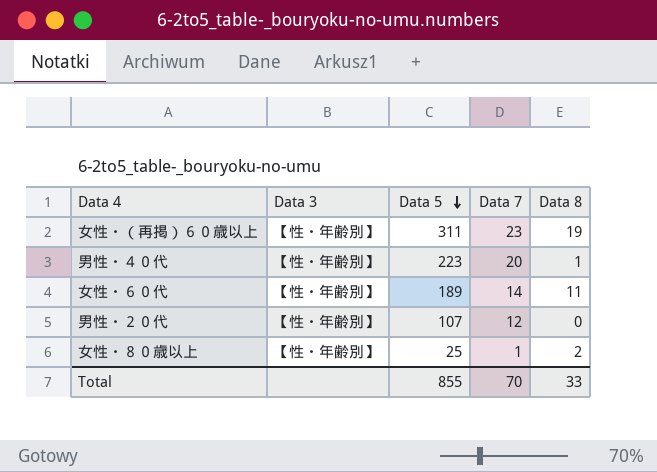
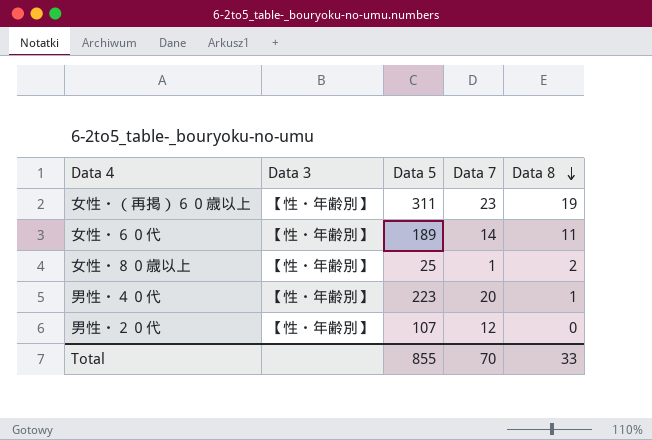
row order: Data 5 descending -> Data 8 descending

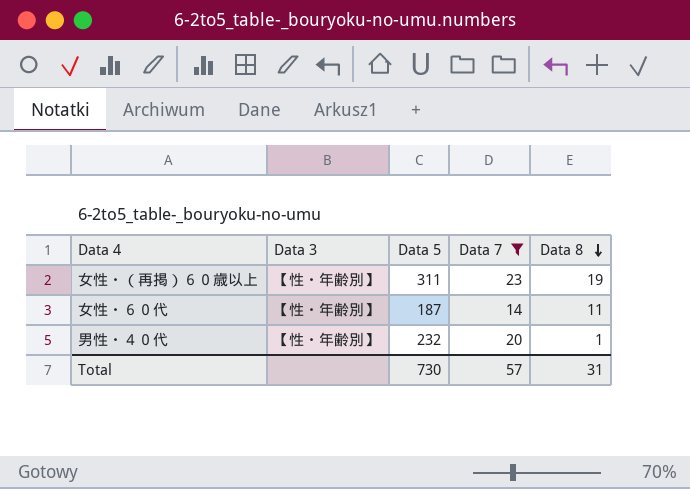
filter: none -> Data 7 >= 14
女性・６０代 | Data 5: 189 -> 187
男性・４０代 | Data 5: 223 -> 232
Total | Data 5: 855 -> 730
Total | Data 7: 70 -> 57
Total | Data 8: 33 -> 31

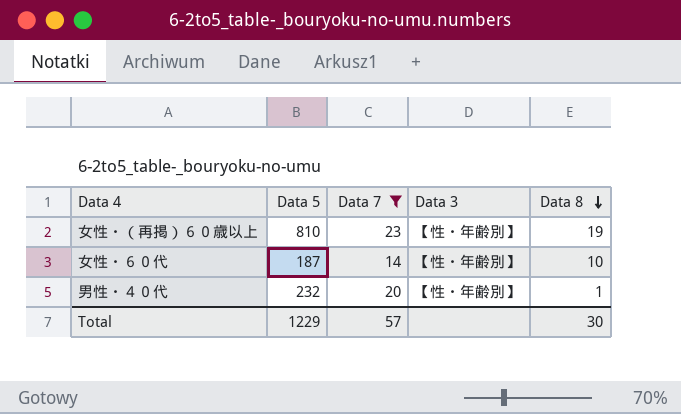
column Data 3 | position: 2 -> 4
女性・（再掲）６０歳以上 | Data 5: 311 -> 810
女性・６０代 | Data 8: 11 -> 10
Total | Data 5: 730 -> 1229
Total | Data 8: 31 -> 30

